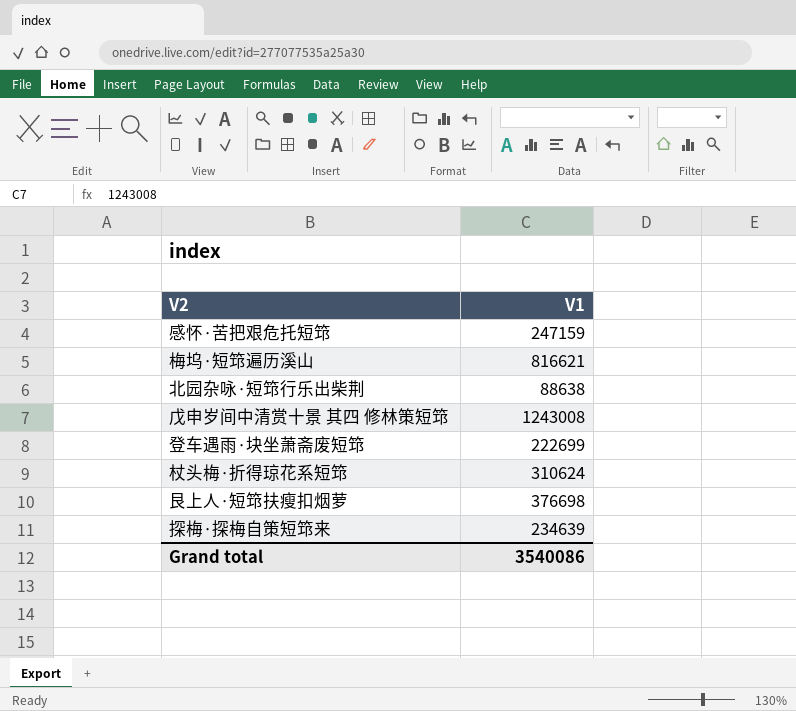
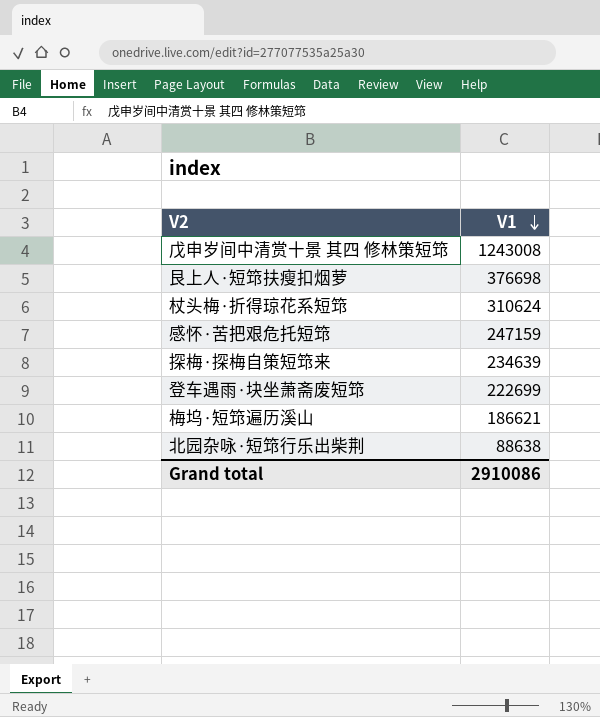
row order: none -> V1 descending
梅坞·短筇遍历溪山 | V1: 816621 -> 186621
Grand total | V1: 3540086 -> 2910086

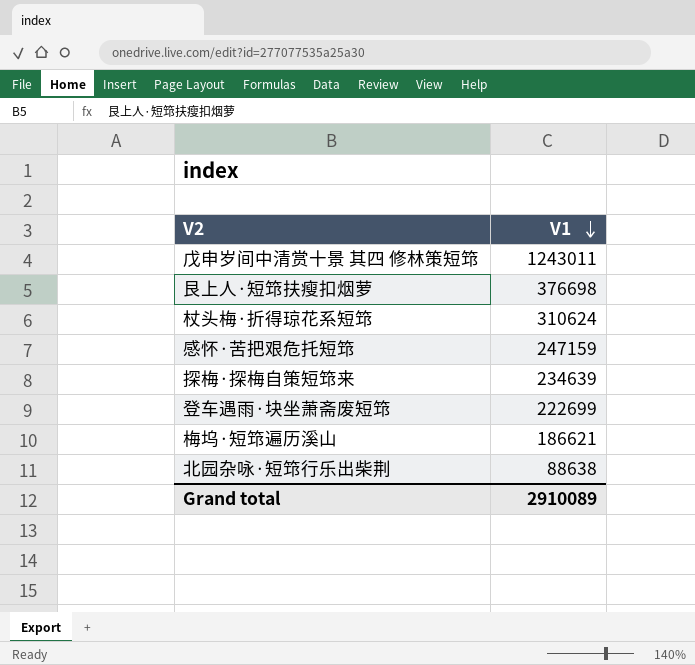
戊申岁间中清赏十景 其四 修林策短筇 | V1: 1243008 -> 1243011
Grand total | V1: 2910086 -> 2910089

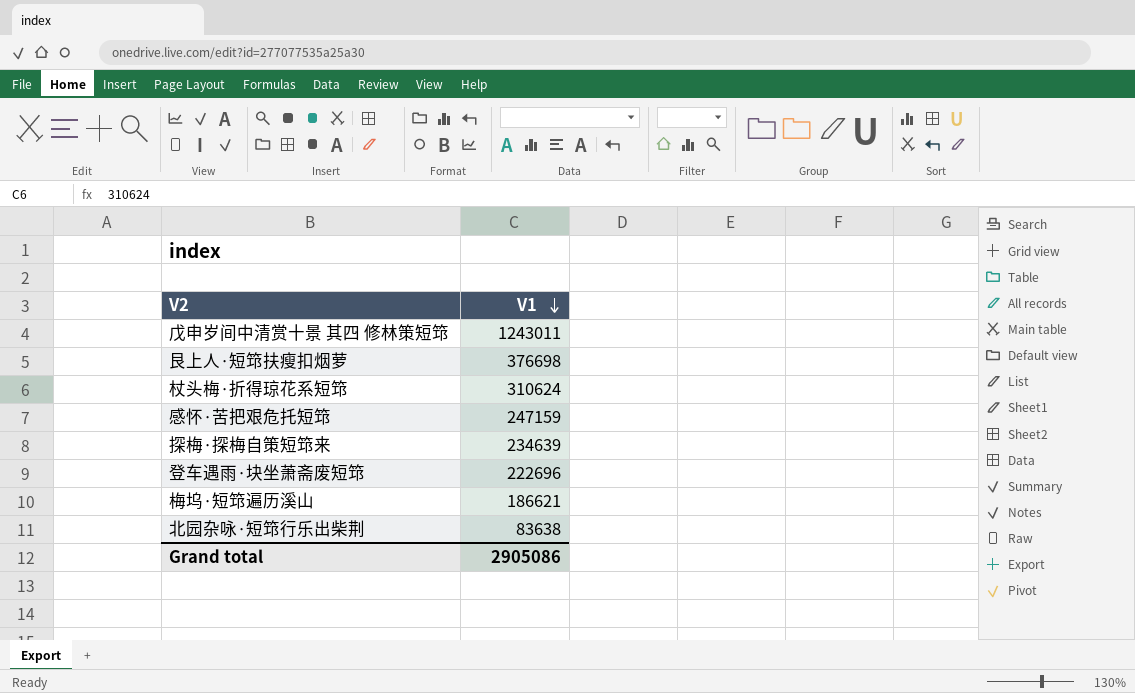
登车遇雨·块坐萧斋废短筇 | V1: 222699 -> 222696
北园杂咏·短筇行乐出柴荆 | V1: 88638 -> 83638
Grand total | V1: 2910089 -> 2905086

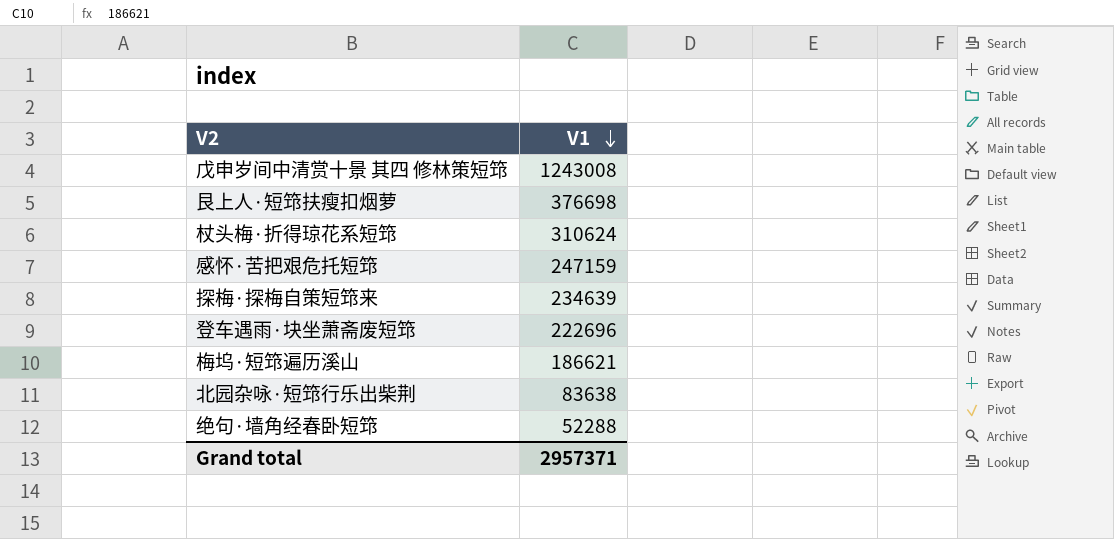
戊申岁间中清赏十景 其四 修林策短筇 | V1: 1243011 -> 1243008
row 绝句·墙角经春卧短筇: none -> 52288
Grand total | V1: 2905086 -> 2957371

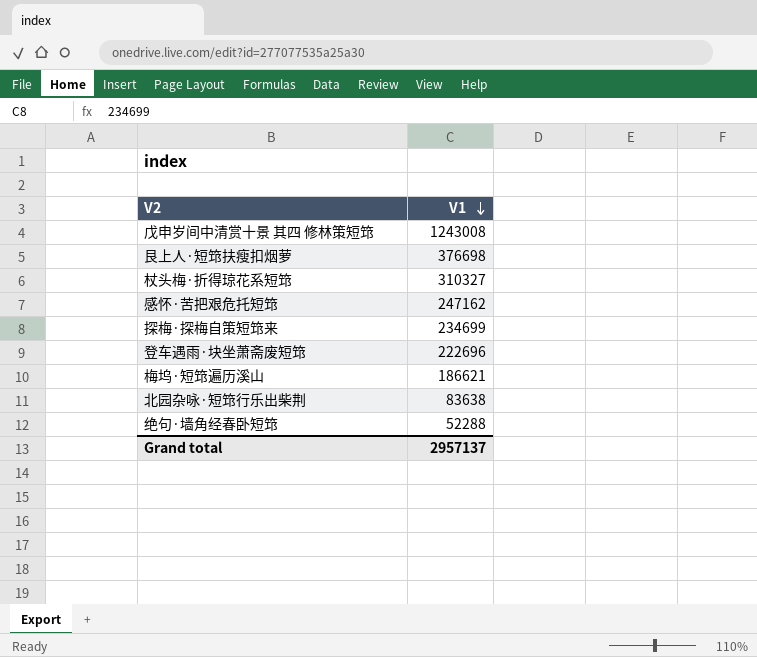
杖头梅·折得琼花系短筇 | V1: 310624 -> 310327
感怀·苦把艰危托短筇 | V1: 247159 -> 247162
探梅·探梅自策短筇来 | V1: 234639 -> 234699
Grand total | V1: 2957371 -> 2957137

